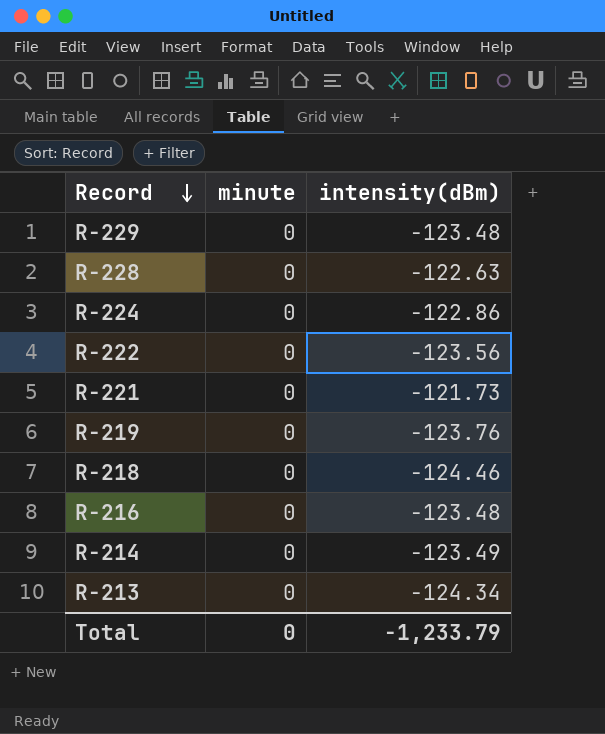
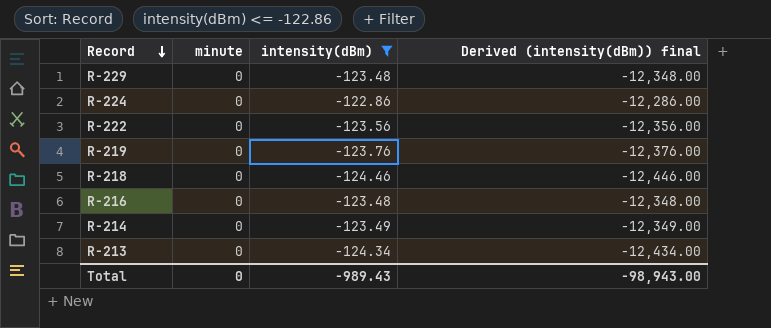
filter: none -> intensity(dBm) <= -122.86
column Derived (intensity(dBm)) final | formula: none -> [intensity(dBm)] * 100
Total | intensity(dBm): -1,233.79 -> -989.43

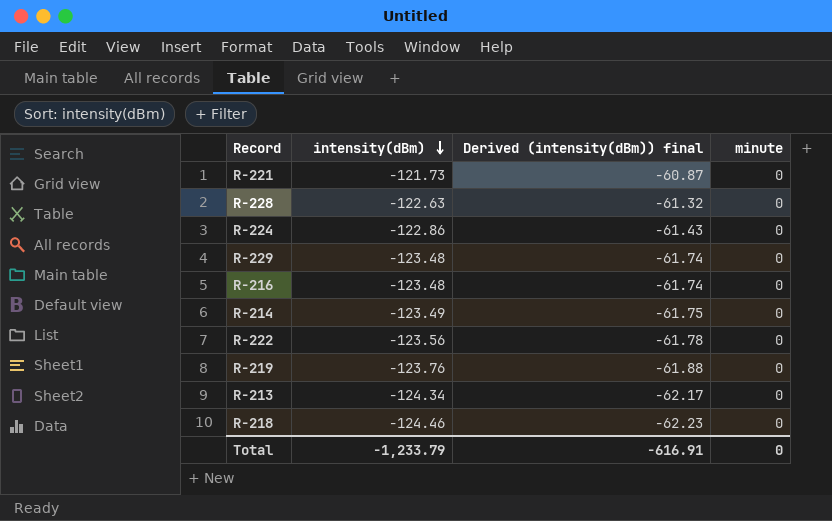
filter: intensity(dBm) <= -122.86 -> none
row order: Record descending -> intensity(dBm) descending
column Derived (intensity(dBm)) final | formula: [intensity(dBm)] * 100 -> [intensity(dBm)] * 0.5
column minute | position: 2 -> 4
Total | intensity(dBm): -989.43 -> -1,233.79
Total | Derived (intensity(dBm)) final: -98,943.00 -> -616.91

